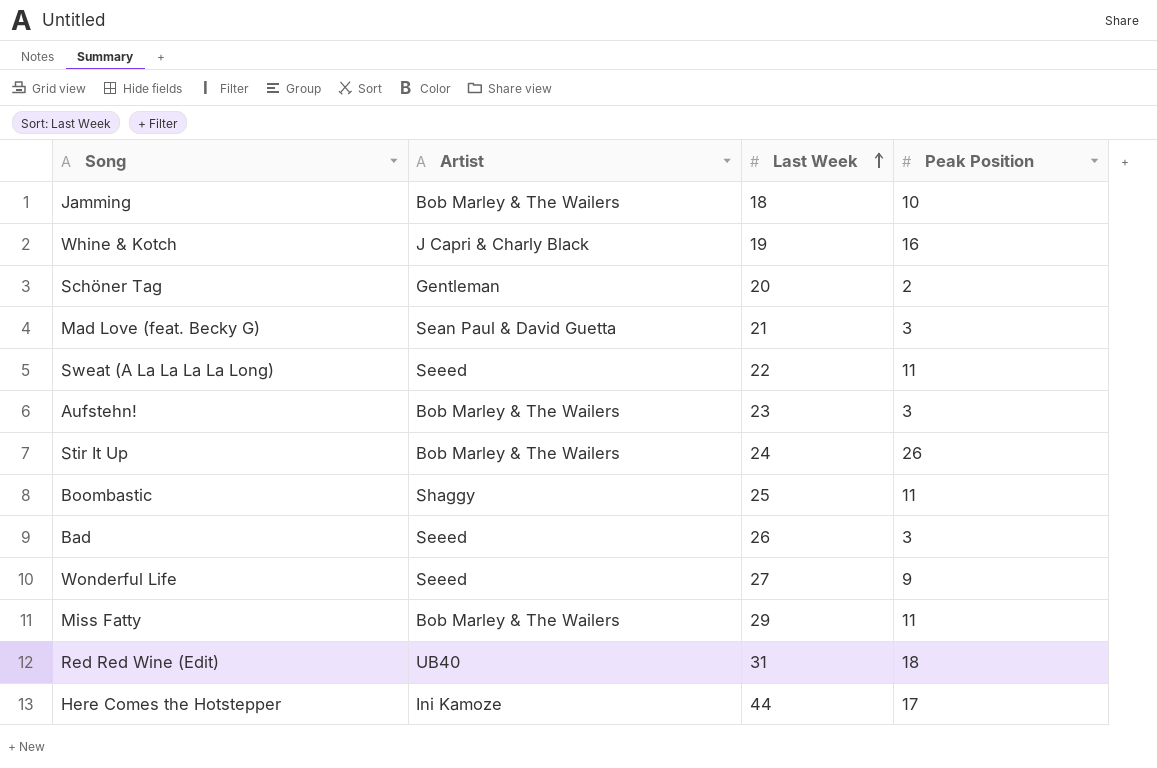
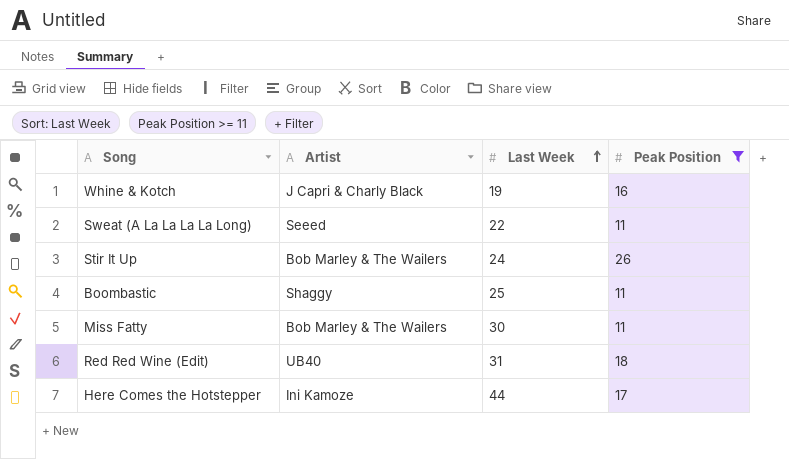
filter: none -> Peak Position >= 11
Miss Fatty | Last Week: 29 -> 30

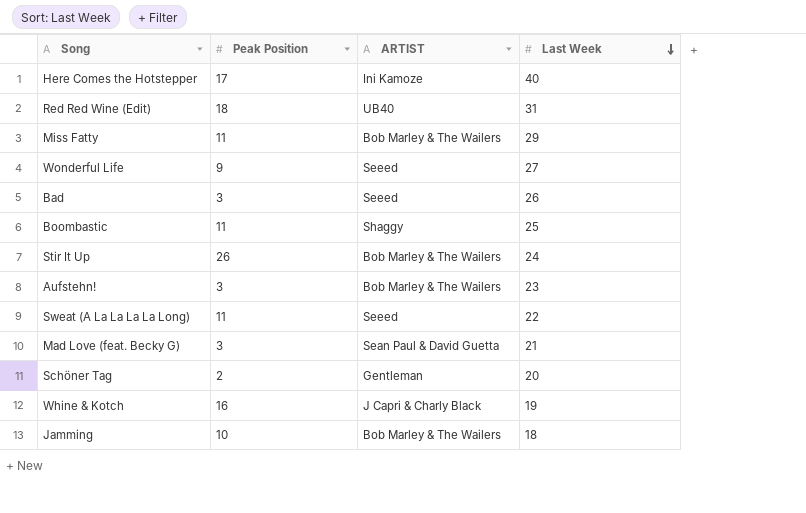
filter: Peak Position >= 11 -> none
row order: Last Week ascending -> Last Week descending
column Peak Position | position: 4 -> 2
column name: Artist -> ARTIST
Here Comes the Hotstepper | Last Week: 44 -> 40
Miss Fatty | Last Week: 30 -> 29

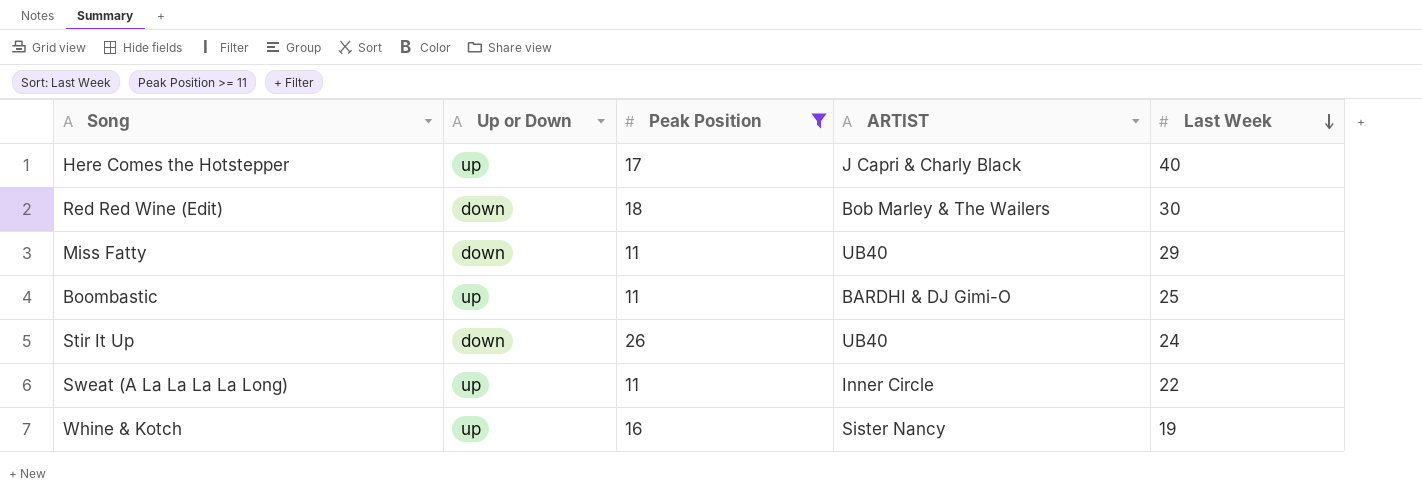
filter: none -> Peak Position >= 11
column Up or Down | position: none -> 2
Here Comes the Hotstepper | ARTIST: Ini Kamoze -> J Capri & Charly Black
Red Red Wine (Edit) | ARTIST: UB40 -> Bob Marley & The Wailers
Red Red Wine (Edit) | Last Week: 31 -> 30
Miss Fatty | ARTIST: Bob Marley & The Wailers -> UB40
Boombastic | ARTIST: Shaggy -> BARDHI & DJ Gimi-O
Stir It Up | ARTIST: Bob Marley & The Wailers -> UB40
Sweat (A La La La La Long) | ARTIST: Seeed -> Inner Circle
Whine & Kotch | ARTIST: J Capri & Charly Black -> Sister Nancy

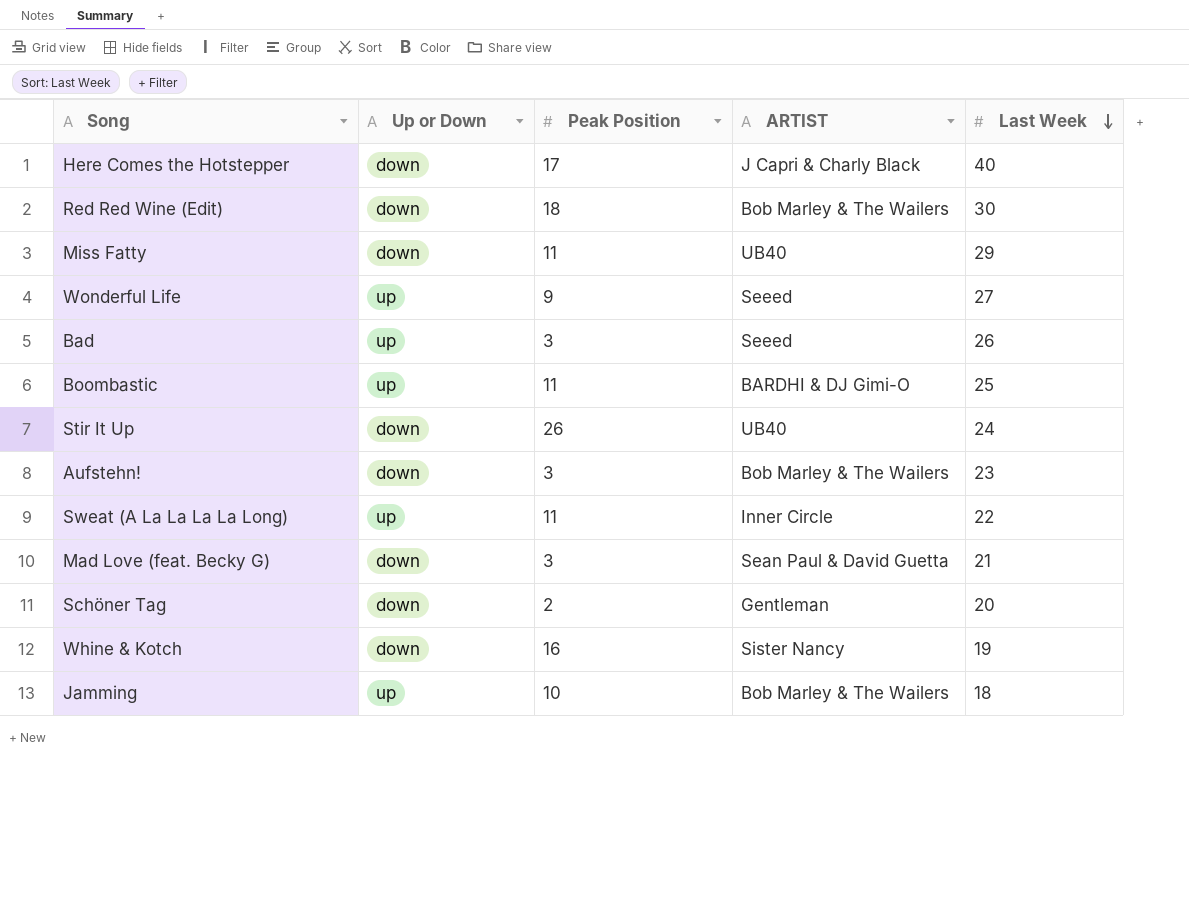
filter: Peak Position >= 11 -> none
Here Comes the Hotstepper | Up or Down: up -> down
Whine & Kotch | Up or Down: up -> down

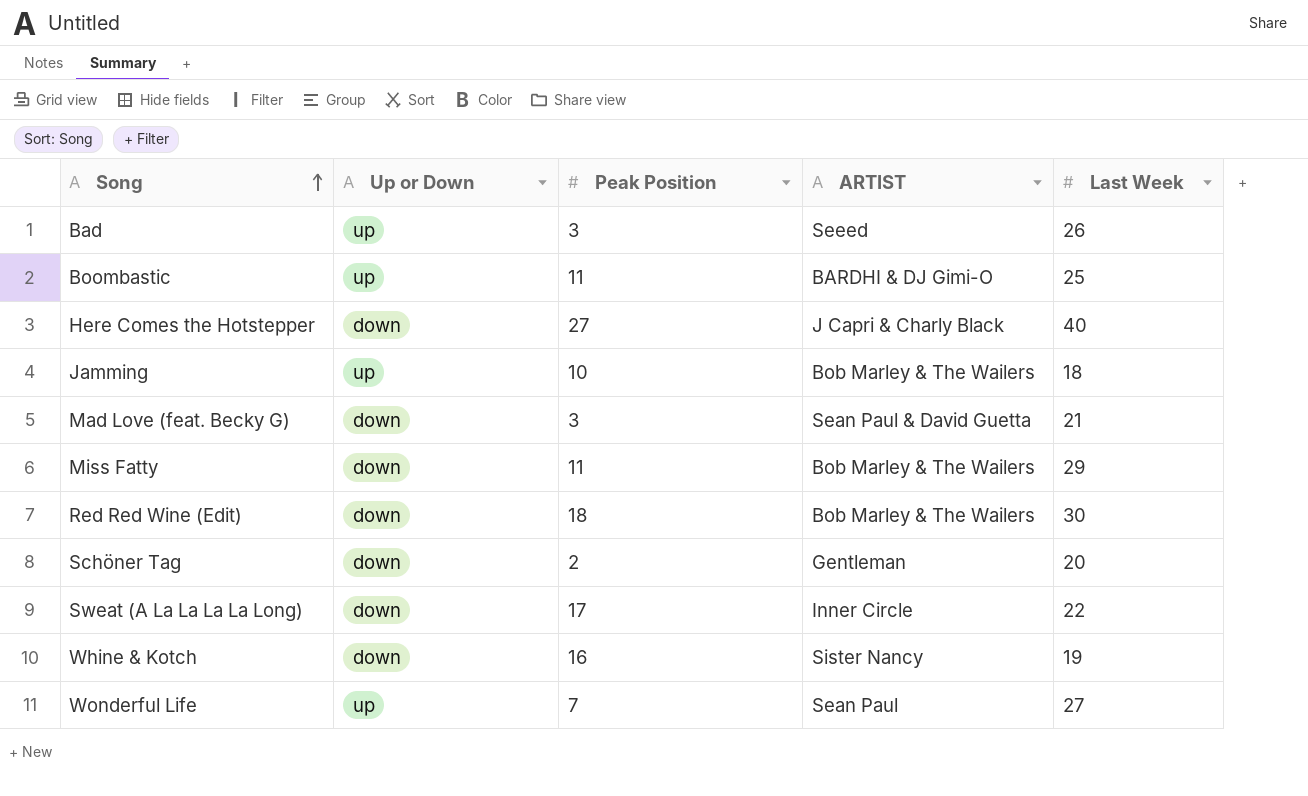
row order: Last Week descending -> Song ascending
row Stir It Up: down | 26 | UB40 | 24 -> none
row Aufstehn!: down | 3 | Bob Marley & The Wailers | 23 -> none
Here Comes the Hotstepper | Peak Position: 17 -> 27
Miss Fatty | ARTIST: UB40 -> Bob Marley & The Wailers
Sweat (A La La La La Long) | Up or Down: up -> down
Sweat (A La La La La Long) | Peak Position: 11 -> 17
Wonderful Life | Peak Position: 9 -> 7
Wonderful Life | ARTIST: Seeed -> Sean Paul

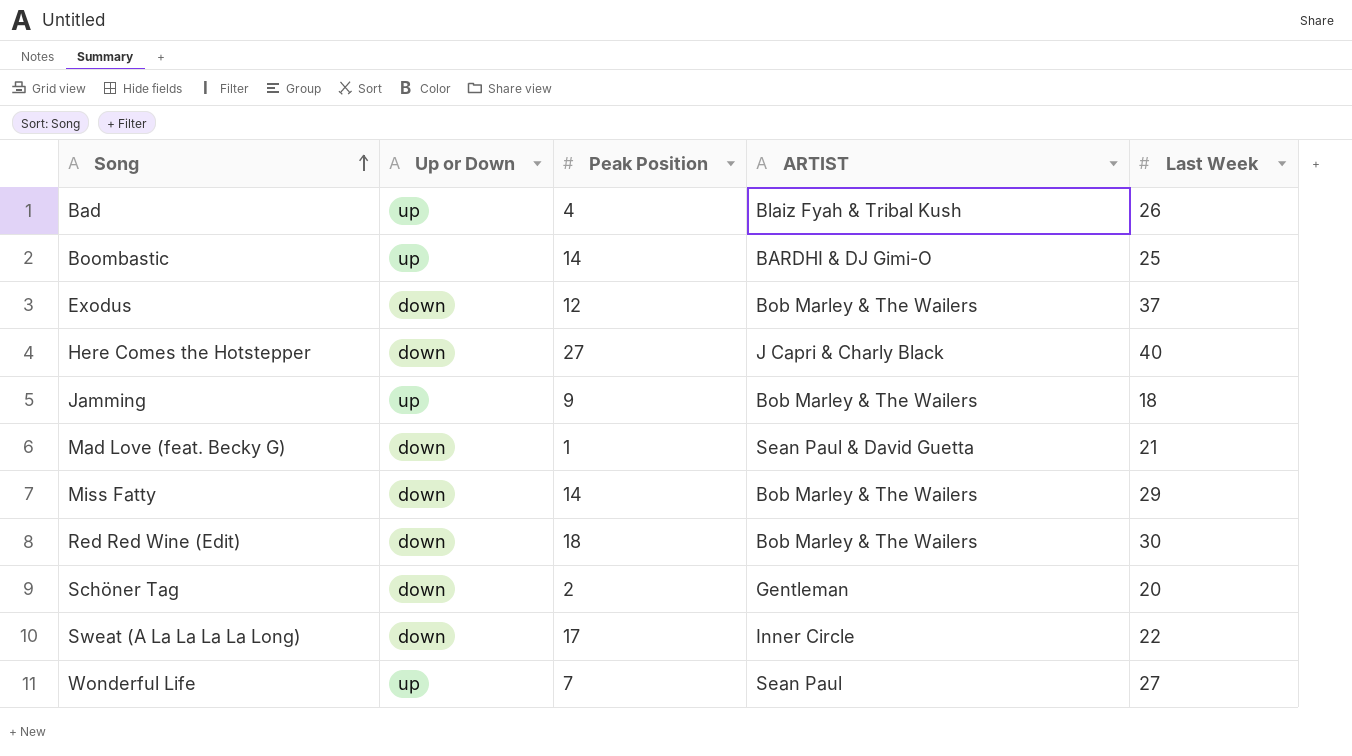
row Whine & Kotch: down | 16 | Sister Nancy | 19 -> none
Bad | Peak Position: 3 -> 4
Bad | ARTIST: Seeed -> Blaiz Fyah & Tribal Kush
Boombastic | Peak Position: 11 -> 14
row Exodus: none -> down | 12 | Bob Marley & The Wailers | 37
Jamming | Peak Position: 10 -> 9
Mad Love (feat. Becky G) | Peak Position: 3 -> 1
Miss Fatty | Peak Position: 11 -> 14

